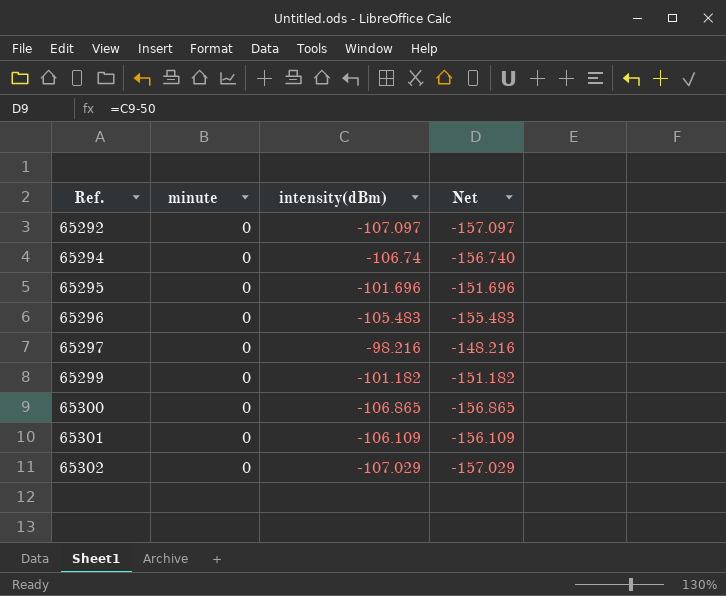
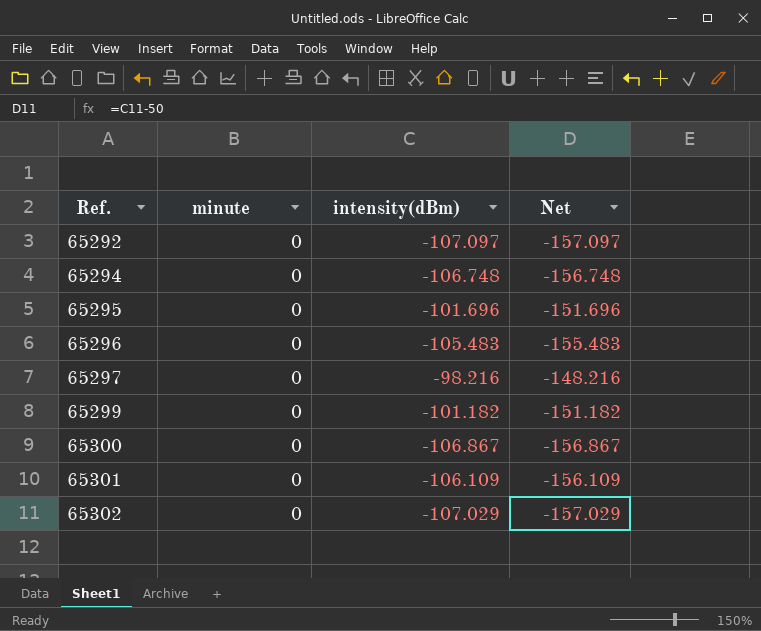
65294 | intensity(dBm): -106.74 -> -106.748
65294 | Net: -156.740 -> -156.748
65300 | intensity(dBm): -106.865 -> -106.867
65300 | Net: -156.865 -> -156.867

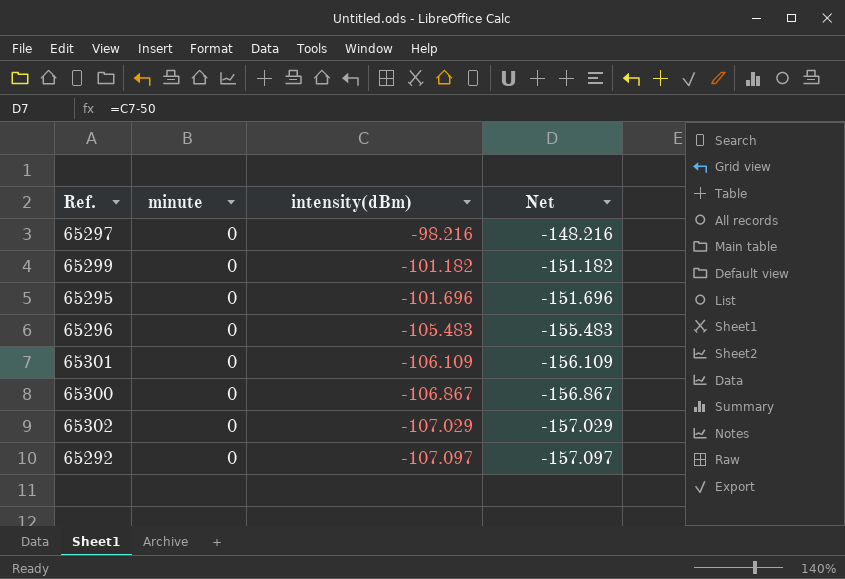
row order: Ref. ascending -> intensity(dBm) descending
row 65294: 0 | -106.748 | -156.748 -> none

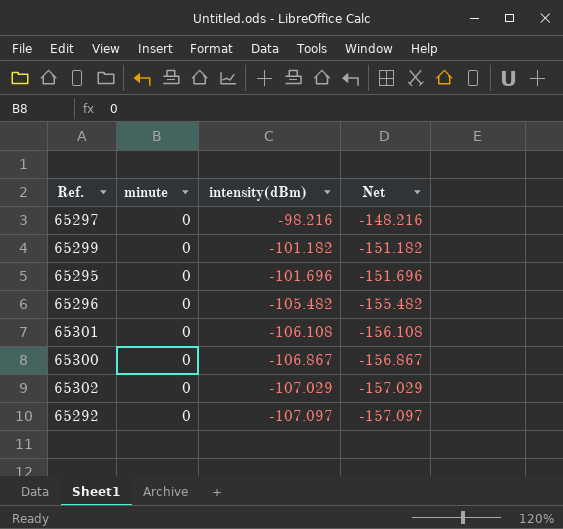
65296 | intensity(dBm): -105.483 -> -105.482
65296 | Net: -155.483 -> -155.482
65301 | intensity(dBm): -106.109 -> -106.108
65301 | Net: -156.109 -> -156.108

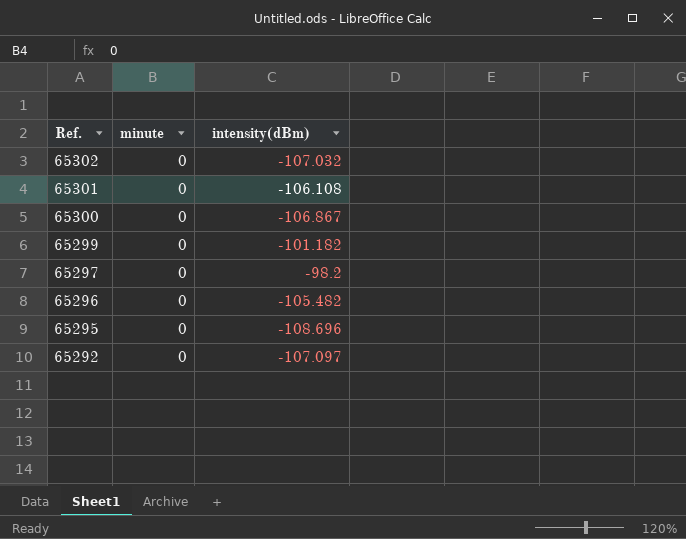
row order: intensity(dBm) descending -> Ref. descending
column Net | formula: [intensity(dBm)] - 50 -> none
65302 | intensity(dBm): -107.029 -> -107.032
65297 | intensity(dBm): -98.216 -> -98.2
65295 | intensity(dBm): -101.696 -> -108.696

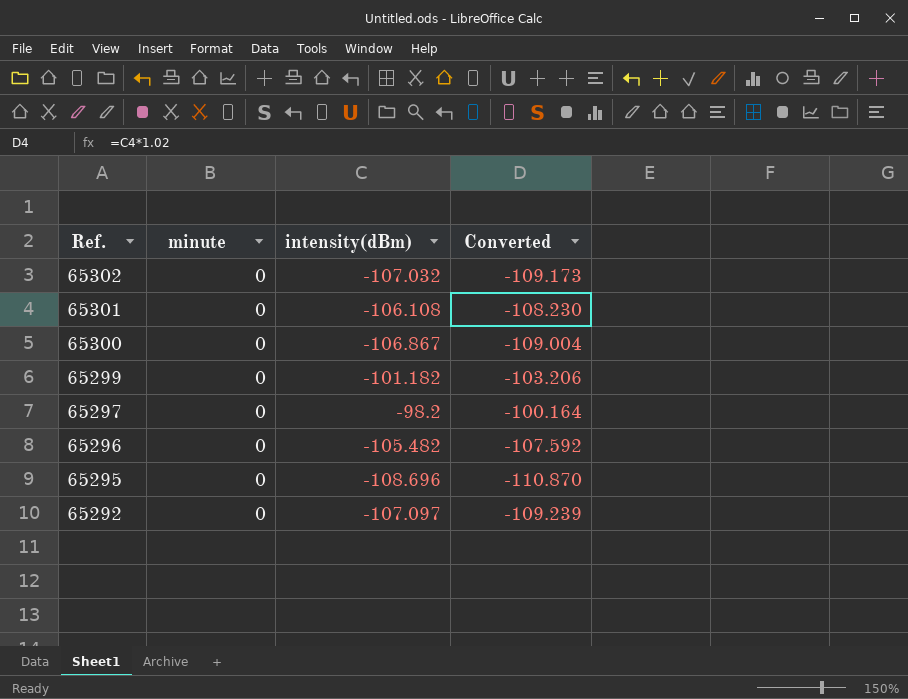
column Converted | formula: none -> [intensity(dBm)] * 1.02

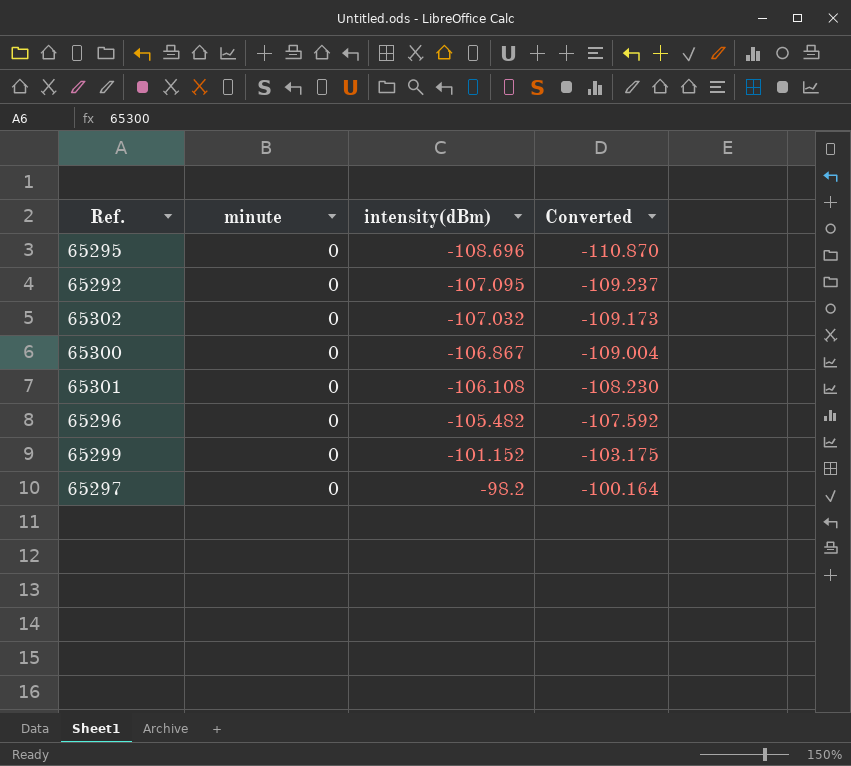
row order: Ref. descending -> intensity(dBm) ascending
65292 | intensity(dBm): -107.097 -> -107.095
65292 | Converted: -109.239 -> -109.237
65299 | intensity(dBm): -101.182 -> -101.152
65299 | Converted: -103.206 -> -103.175

